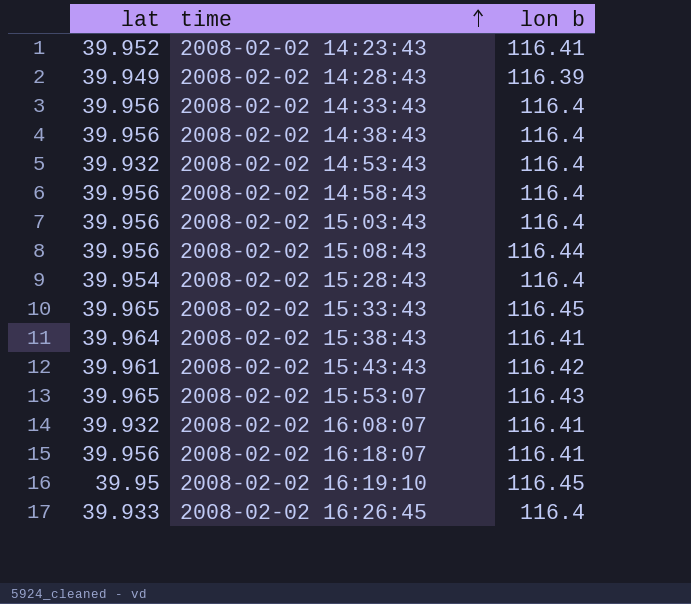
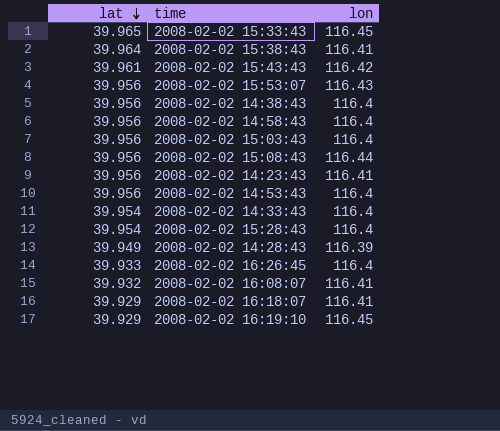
row order: time ascending -> lat descending
column name: lon b -> lon
2008-02-02 15:53:07 | lat: 39.965 -> 39.956
2008-02-02 14:23:43 | lat: 39.952 -> 39.956
2008-02-02 14:53:43 | lat: 39.932 -> 39.956
2008-02-02 14:33:43 | lat: 39.956 -> 39.954
2008-02-02 16:18:07 | lat: 39.956 -> 39.929
2008-02-02 16:19:10 | lat: 39.95 -> 39.929

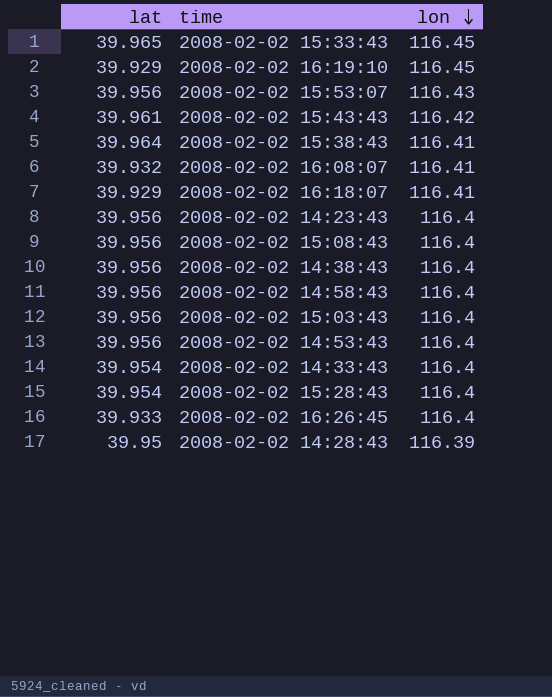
row order: lat descending -> lon descending
2008-02-02 14:23:43 | lon: 116.41 -> 116.4
2008-02-02 15:08:43 | lon: 116.44 -> 116.4
2008-02-02 14:28:43 | lat: 39.949 -> 39.95

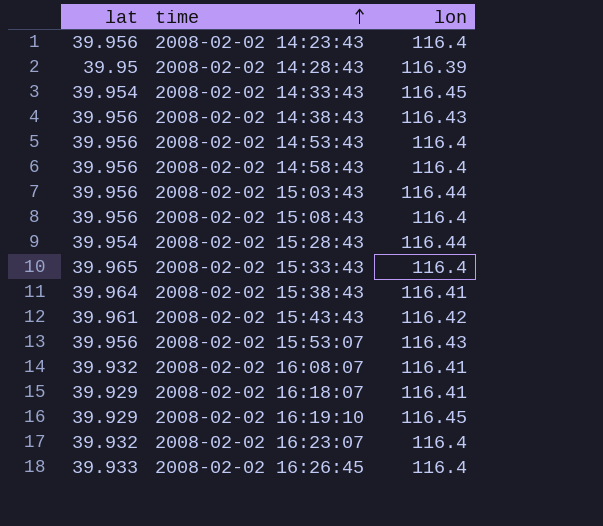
row order: lon descending -> time ascending
2008-02-02 14:33:43 | lon: 116.4 -> 116.45
2008-02-02 14:38:43 | lon: 116.4 -> 116.43
2008-02-02 15:03:43 | lon: 116.4 -> 116.44
2008-02-02 15:28:43 | lon: 116.4 -> 116.44
2008-02-02 15:33:43 | lon: 116.45 -> 116.4
row 2008-02-02 16:23:07: none -> 39.932 | 116.4

